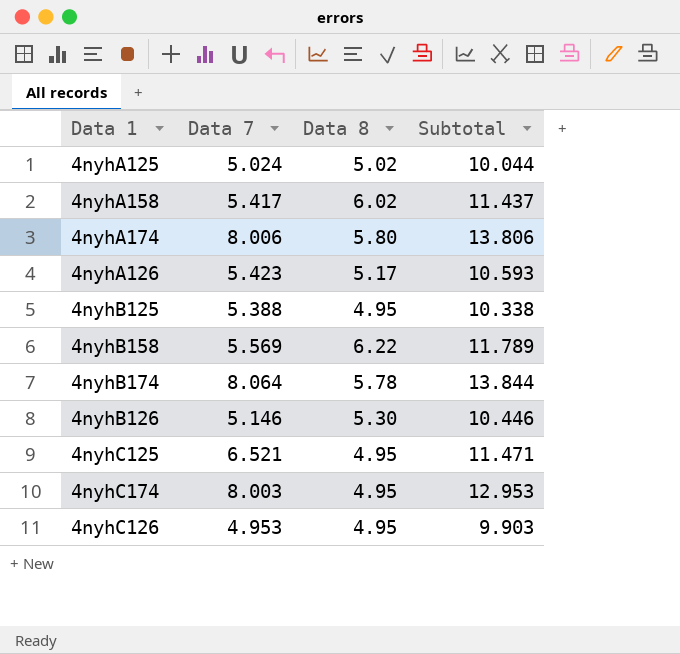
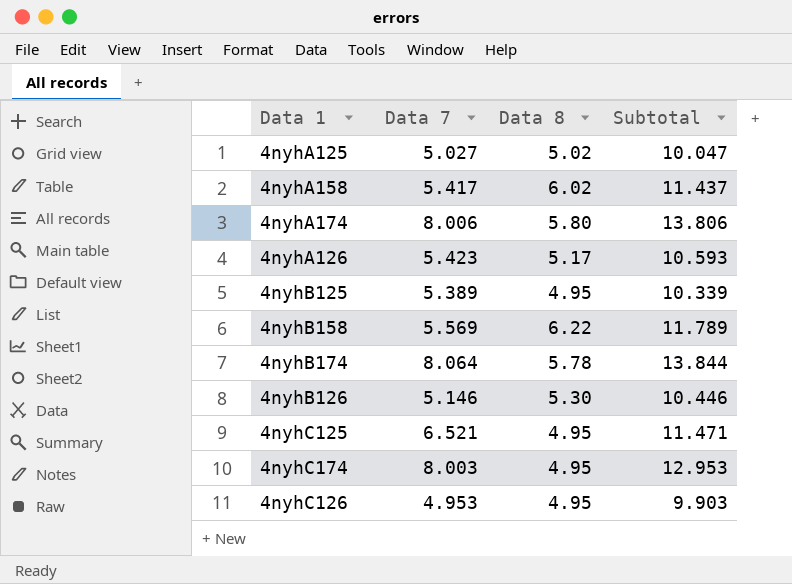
4nyhA125 | Data 7: 5.024 -> 5.027
4nyhA125 | Subtotal: 10.044 -> 10.047
4nyhB125 | Data 7: 5.388 -> 5.389
4nyhB125 | Subtotal: 10.338 -> 10.339

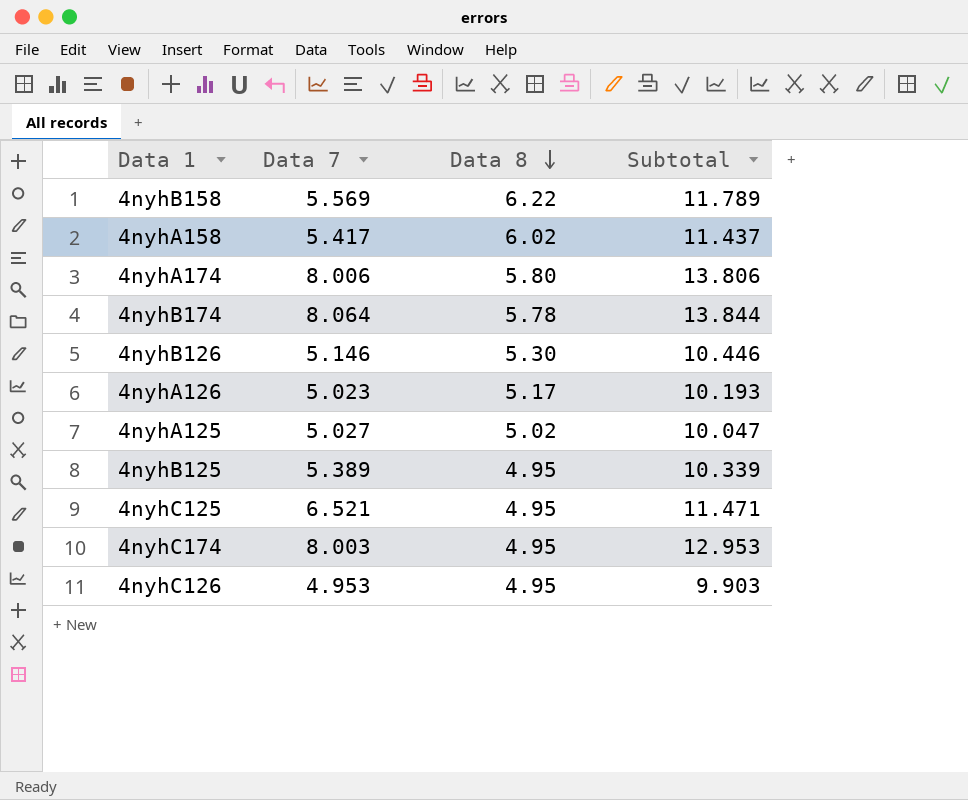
row order: none -> Data 8 descending
4nyhA126 | Data 7: 5.423 -> 5.023
4nyhA126 | Subtotal: 10.593 -> 10.193

